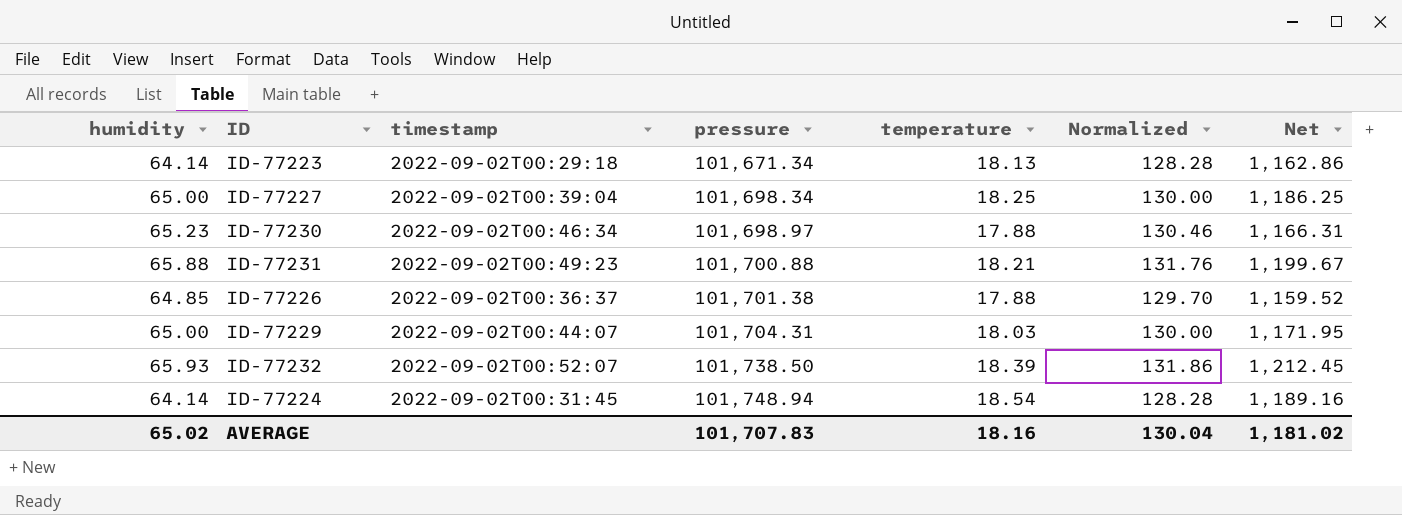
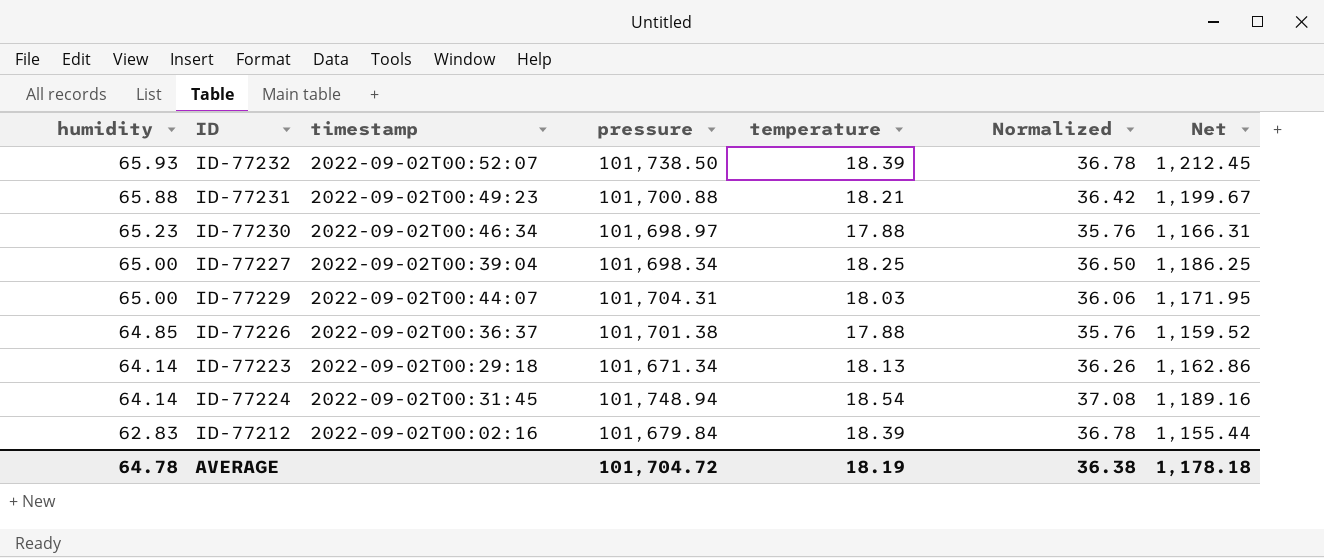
row order: pressure ascending -> humidity descending
column Normalized | formula: [humidity] * 2 -> [temperature] * 2
row ID-77212: none -> 62.83 | 2022-09-02T00:02:16 | 101,679.84 | 18.39 | 36.78 | 1,155.44
AVERAGE | humidity: 65.02 -> 64.78
AVERAGE | pressure: 101,707.83 -> 101,704.72
AVERAGE | temperature: 18.16 -> 18.19
AVERAGE | Normalized: 130.04 -> 36.38
AVERAGE | Net: 1,181.02 -> 1,178.18

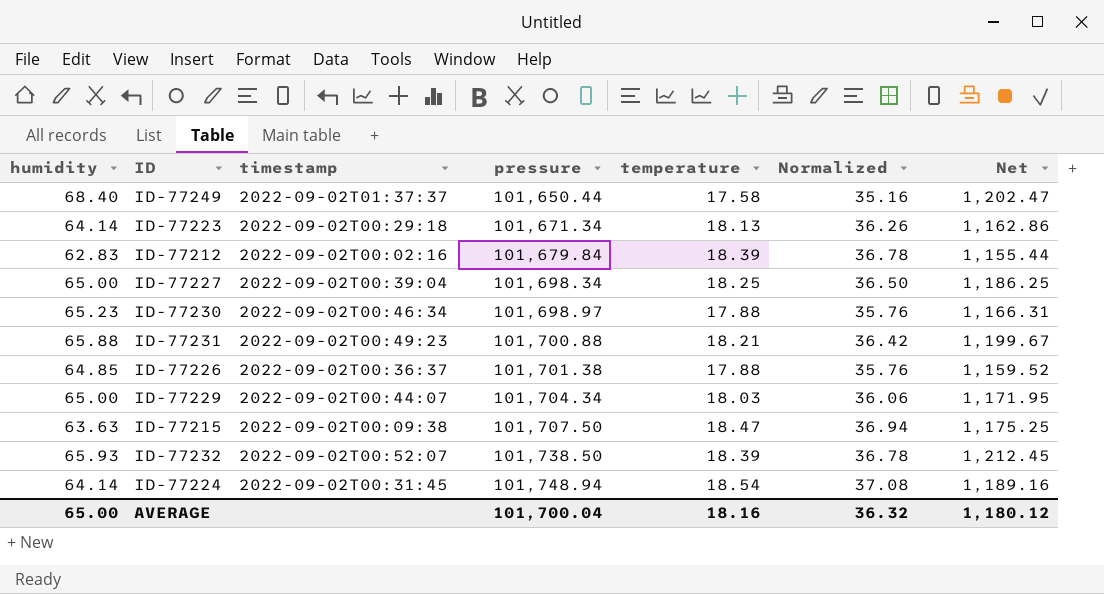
row order: humidity descending -> pressure ascending
row ID-77249: none -> 68.40 | 2022-09-02T01:37:37 | 101,650.44 | 17.58 | 35.16 | 1,202.47
ID-77229 | pressure: 101,704.31 -> 101,704.34
row ID-77215: none -> 63.63 | 2022-09-02T00:09:38 | 101,707.50 | 18.47 | 36.94 | 1,175.25
AVERAGE | humidity: 64.78 -> 65.00
AVERAGE | pressure: 101,704.72 -> 101,700.04
AVERAGE | temperature: 18.19 -> 18.16
AVERAGE | Normalized: 36.38 -> 36.32
AVERAGE | Net: 1,178.18 -> 1,180.12

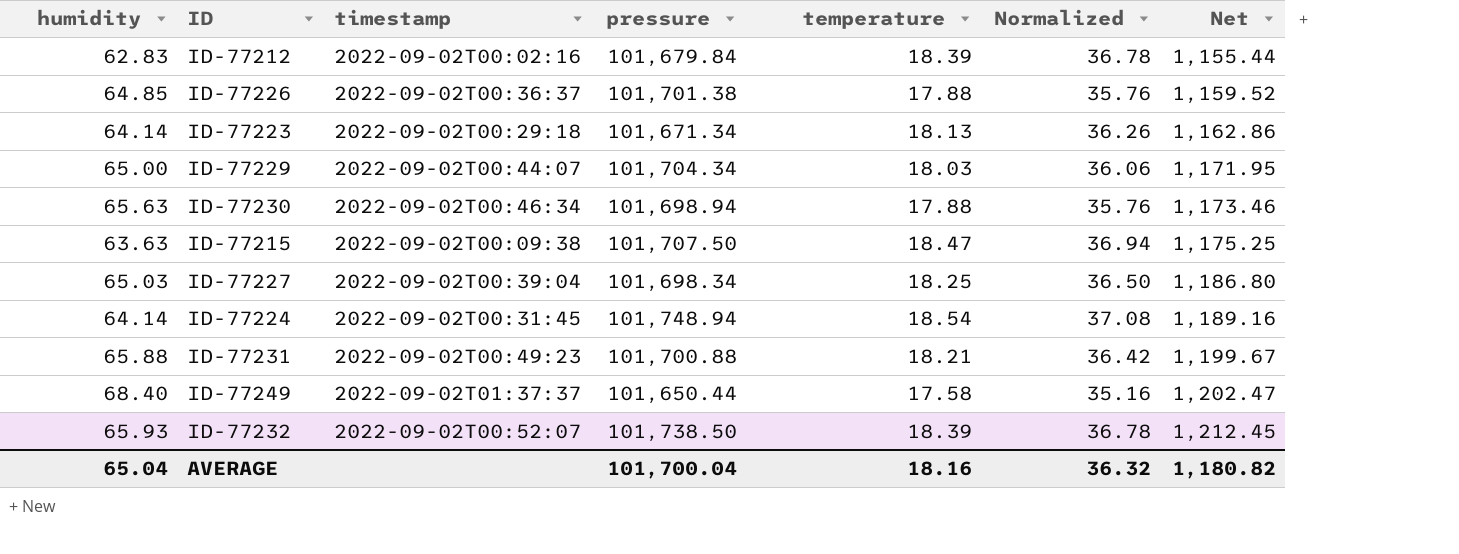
row order: pressure ascending -> Net ascending
ID-77230 | humidity: 65.23 -> 65.63
ID-77230 | pressure: 101,698.97 -> 101,698.94
ID-77230 | Net: 1,166.31 -> 1,173.46
ID-77227 | humidity: 65.00 -> 65.03
ID-77227 | Net: 1,186.25 -> 1,186.80
AVERAGE | humidity: 65.00 -> 65.04
AVERAGE | Net: 1,180.12 -> 1,180.82

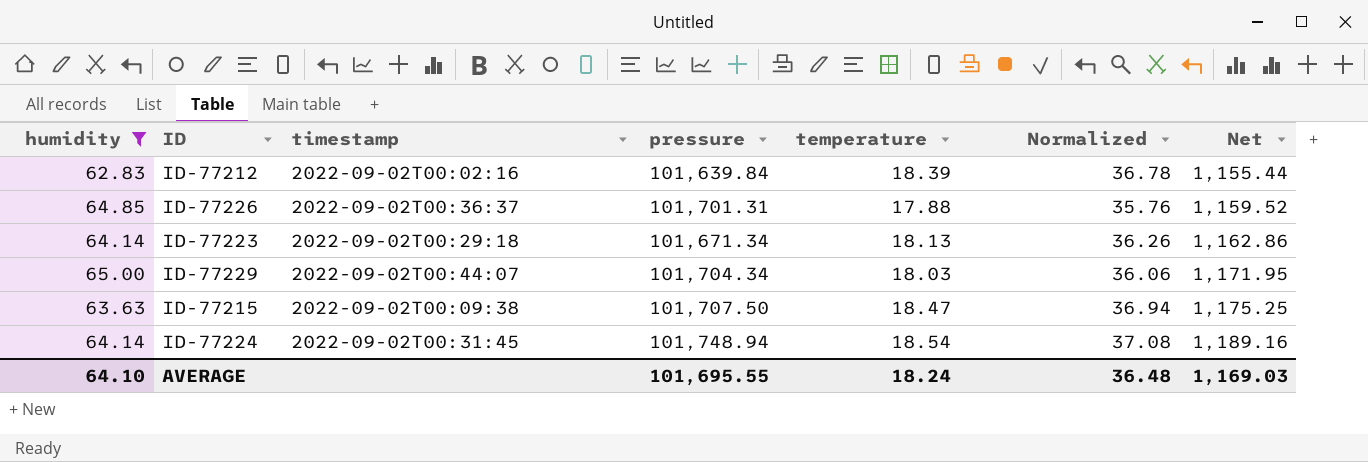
filter: none -> humidity <= 65.00
ID-77212 | pressure: 101,679.84 -> 101,639.84
ID-77226 | pressure: 101,701.38 -> 101,701.31
AVERAGE | humidity: 65.04 -> 64.10
AVERAGE | pressure: 101,700.04 -> 101,695.55
AVERAGE | temperature: 18.16 -> 18.24
AVERAGE | Normalized: 36.32 -> 36.48
AVERAGE | Net: 1,180.82 -> 1,169.03

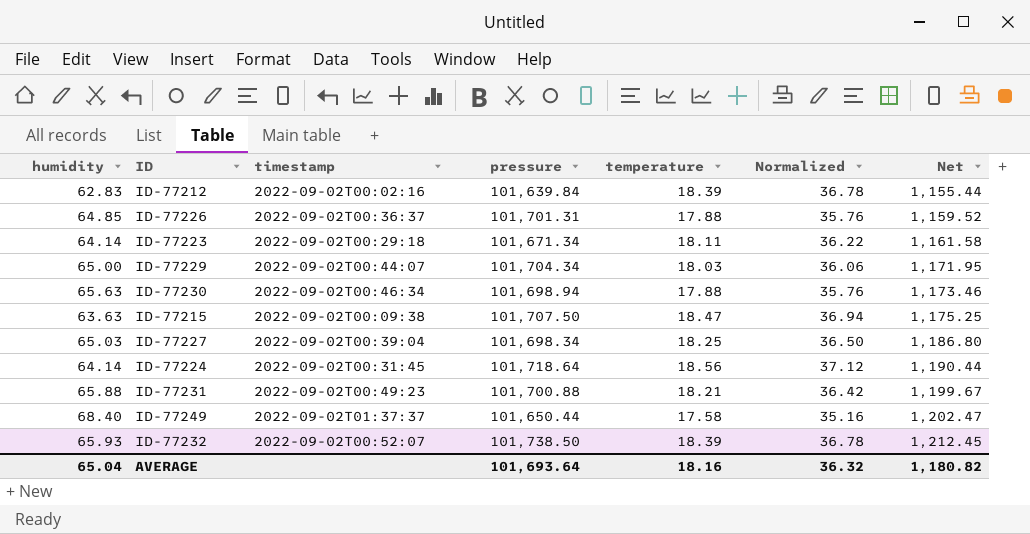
filter: humidity <= 65.00 -> none
ID-77223 | temperature: 18.13 -> 18.11
ID-77223 | Normalized: 36.26 -> 36.22
ID-77223 | Net: 1,162.86 -> 1,161.58
ID-77224 | pressure: 101,748.94 -> 101,718.64
ID-77224 | temperature: 18.54 -> 18.56
ID-77224 | Normalized: 37.08 -> 37.12
ID-77224 | Net: 1,189.16 -> 1,190.44
AVERAGE | humidity: 64.10 -> 65.04
AVERAGE | pressure: 101,695.55 -> 101,693.64
AVERAGE | temperature: 18.24 -> 18.16
AVERAGE | Normalized: 36.48 -> 36.32
AVERAGE | Net: 1,169.03 -> 1,180.82

